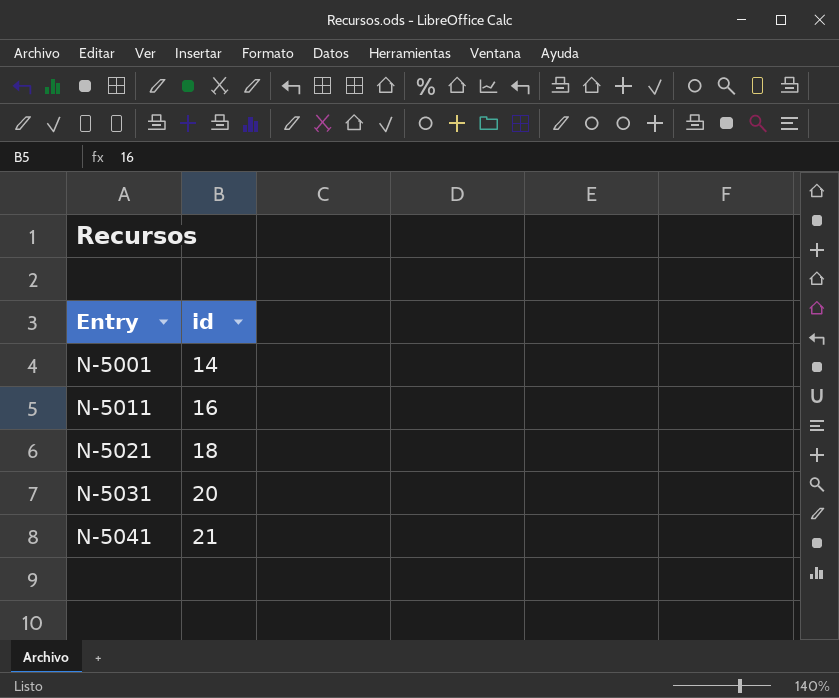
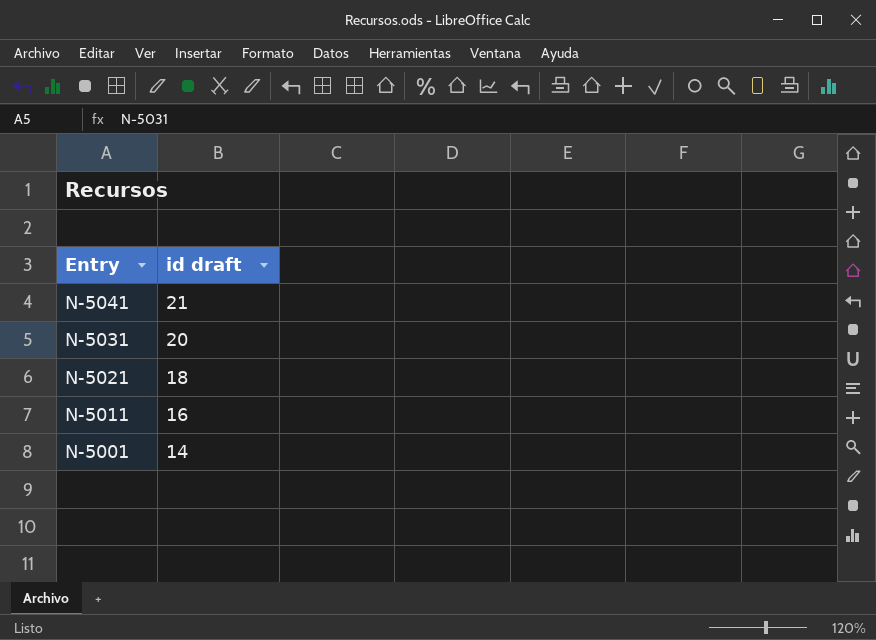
row order: Entry ascending -> Entry descending
column name: id -> id draft

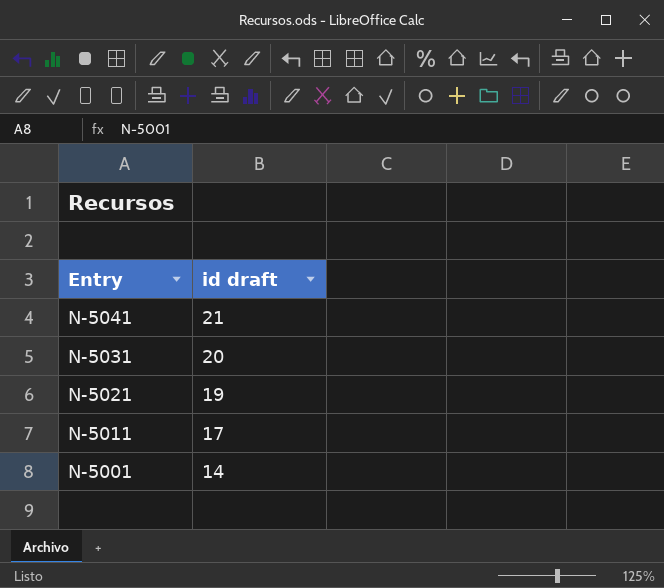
N-5021 | id draft: 18 -> 19
N-5011 | id draft: 16 -> 17

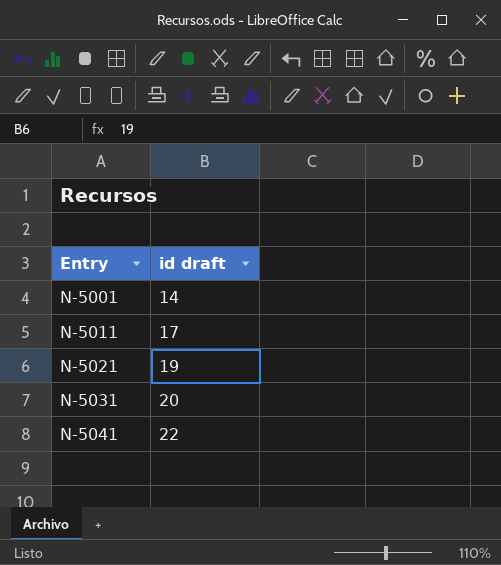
row order: Entry descending -> Entry ascending
N-5041 | id draft: 21 -> 22

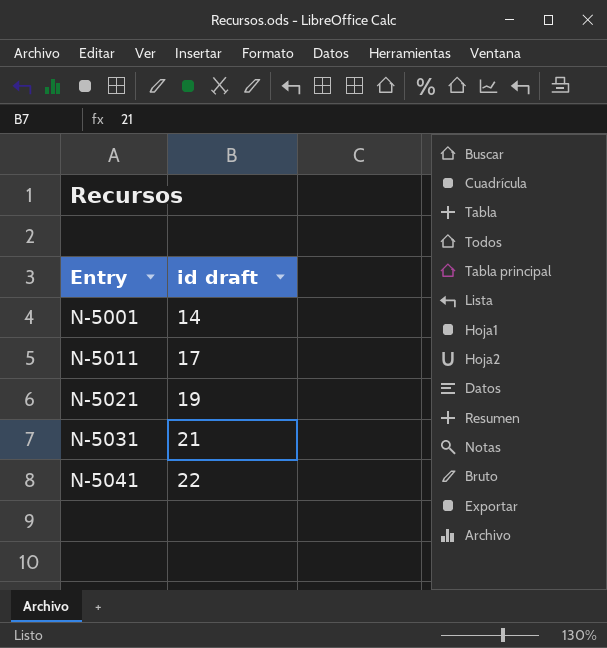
N-5031 | id draft: 20 -> 21

